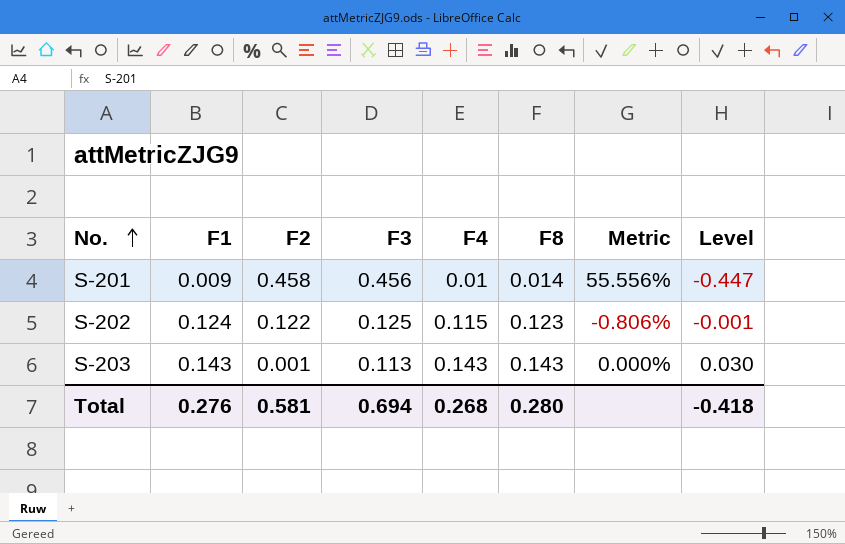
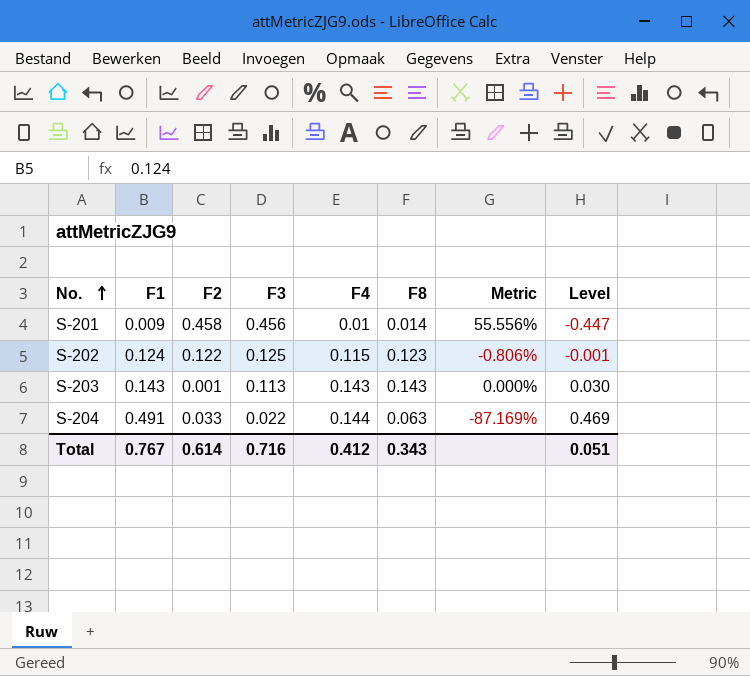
row S-204: none -> 0.491 | 0.033 | 0.022 | 0.144 | 0.063 | -87.169% | 0.469
Total | F1: 0.276 -> 0.767
Total | F2: 0.581 -> 0.614
Total | F3: 0.694 -> 0.716
Total | F4: 0.268 -> 0.412
Total | F8: 0.280 -> 0.343
Total | Level: -0.418 -> 0.051

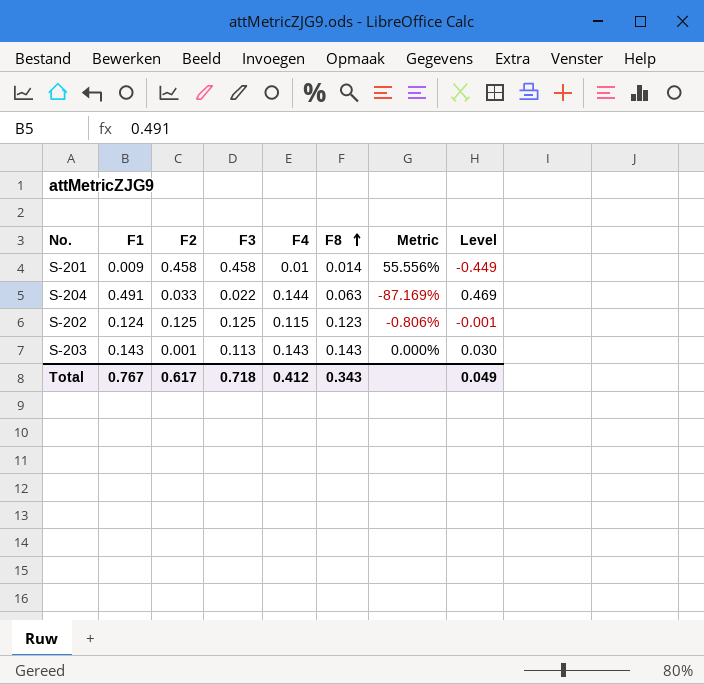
row order: No. ascending -> F8 ascending
S-201 | F3: 0.456 -> 0.458
S-201 | Level: -0.447 -> -0.449
S-202 | F2: 0.122 -> 0.125
Total | F2: 0.614 -> 0.617
Total | F3: 0.716 -> 0.718
Total | Level: 0.051 -> 0.049

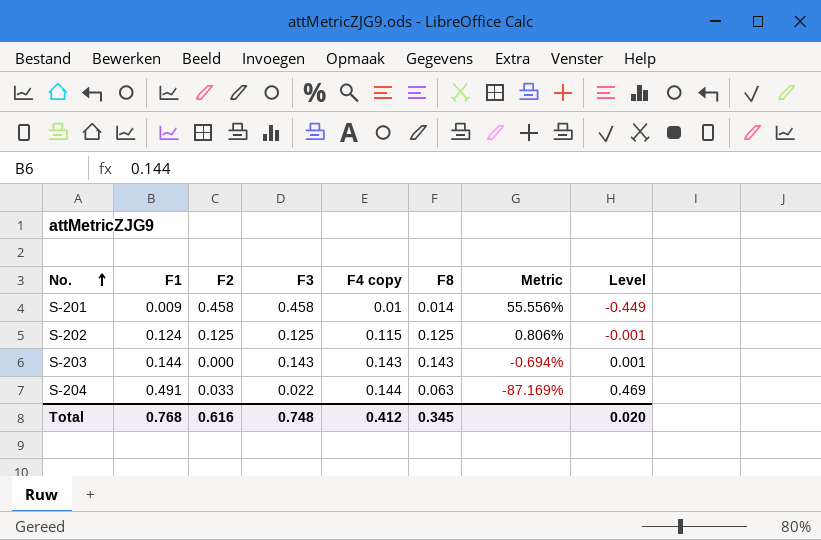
row order: F8 ascending -> No. ascending
column name: F4 -> F4 copy
S-202 | F8: 0.123 -> 0.125
S-202 | Metric: -0.806% -> 0.806%
S-203 | F1: 0.143 -> 0.144
S-203 | F2: 0.001 -> 0.000
S-203 | F3: 0.113 -> 0.143
S-203 | Metric: 0.000% -> -0.694%
S-203 | Level: 0.030 -> 0.001
Total | F1: 0.767 -> 0.768
Total | F2: 0.617 -> 0.616
Total | F3: 0.718 -> 0.748
Total | F8: 0.343 -> 0.345
Total | Level: 0.049 -> 0.020

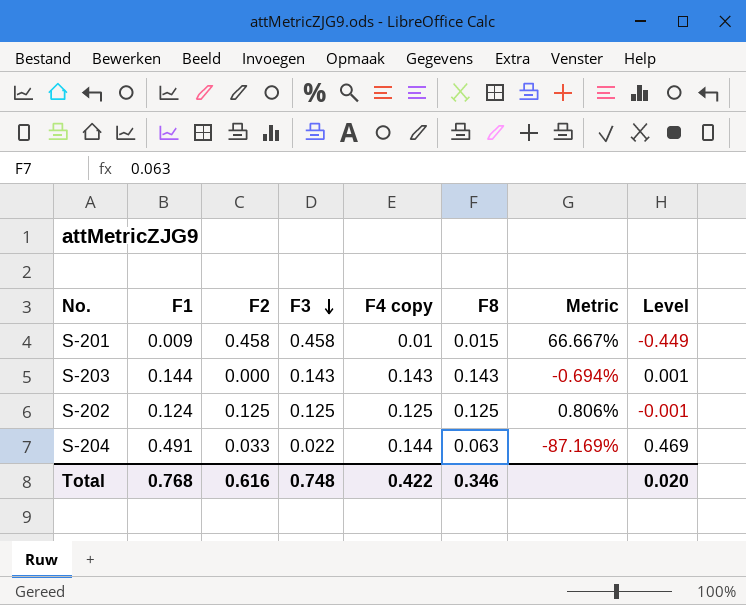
row order: No. ascending -> F3 descending
S-201 | F8: 0.014 -> 0.015
S-201 | Metric: 55.556% -> 66.667%
S-202 | F4 copy: 0.115 -> 0.125
Total | F4 copy: 0.412 -> 0.422
Total | F8: 0.345 -> 0.346

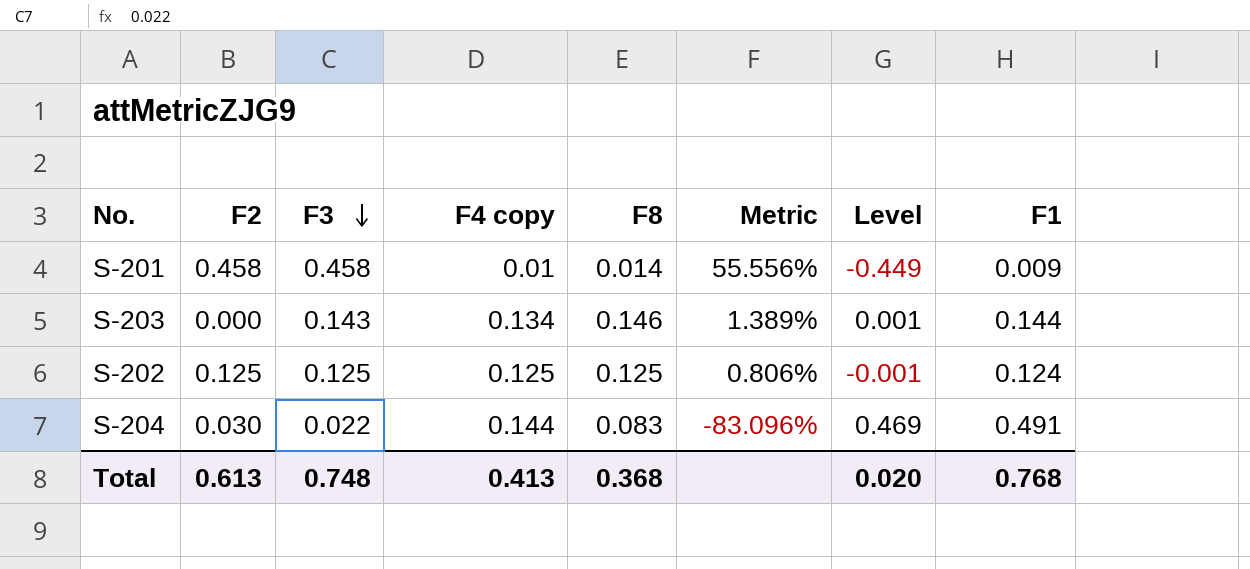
column F1 | position: 2 -> 8
S-201 | F8: 0.015 -> 0.014
S-201 | Metric: 66.667% -> 55.556%
S-203 | F4 copy: 0.143 -> 0.134
S-203 | F8: 0.143 -> 0.146
S-203 | Metric: -0.694% -> 1.389%
S-204 | F2: 0.033 -> 0.030
S-204 | F8: 0.063 -> 0.083
S-204 | Metric: -87.169% -> -83.096%
Total | F2: 0.616 -> 0.613
Total | F4 copy: 0.422 -> 0.413
Total | F8: 0.346 -> 0.368

